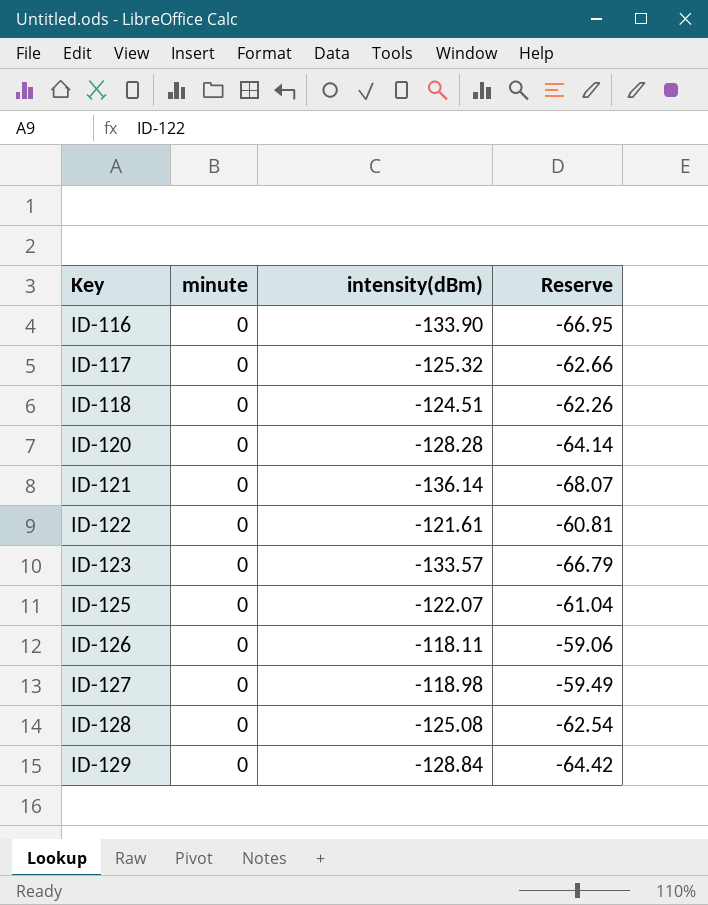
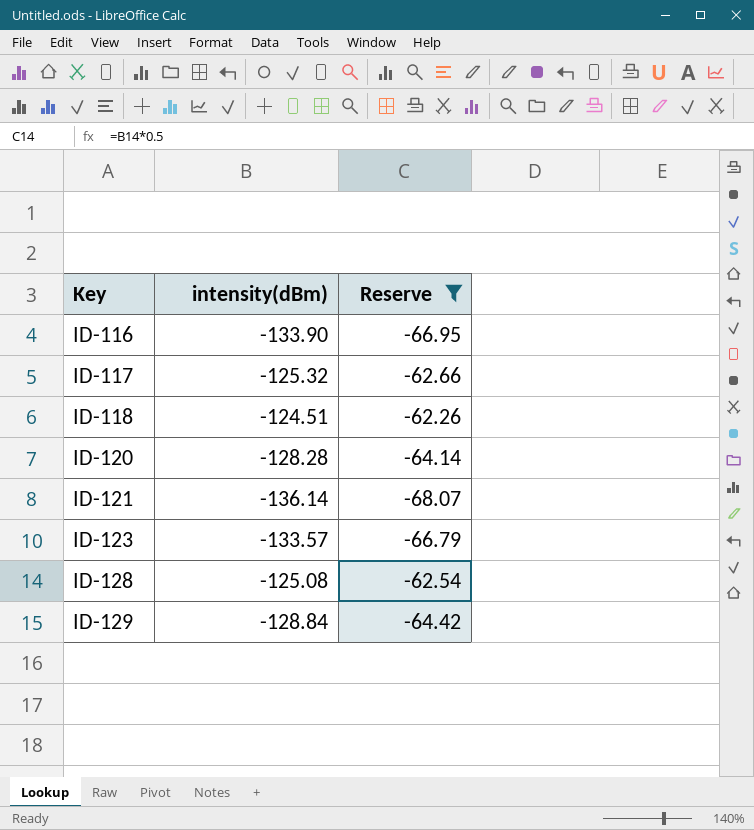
filter: none -> Reserve <= -62.26
column minute | position: 2 -> none

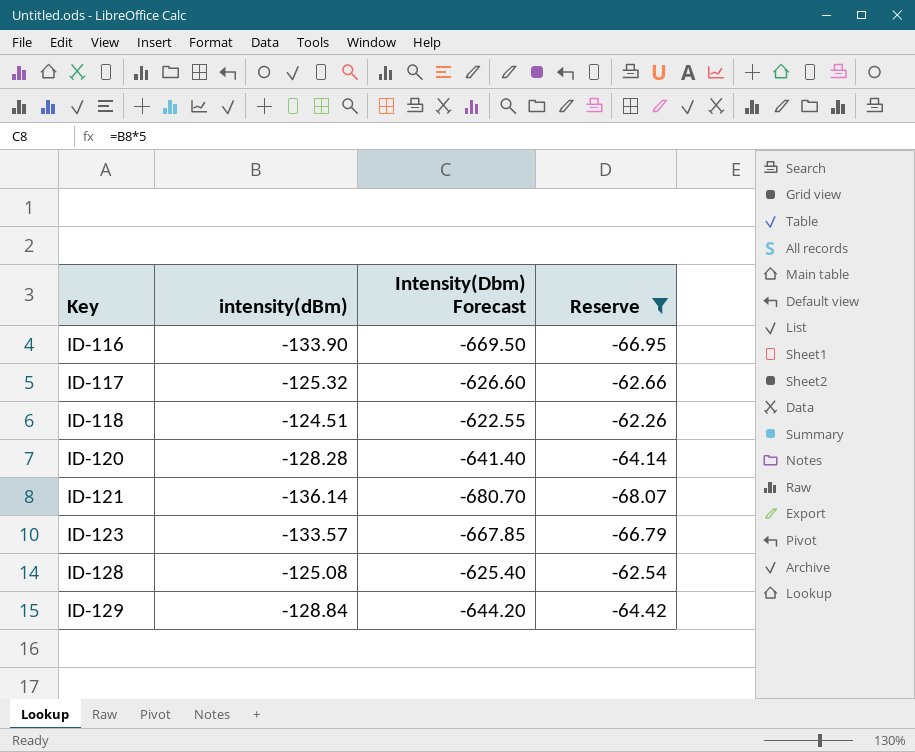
column Intensity(Dbm) Forecast | formula: none -> [intensity(dBm)] * 5

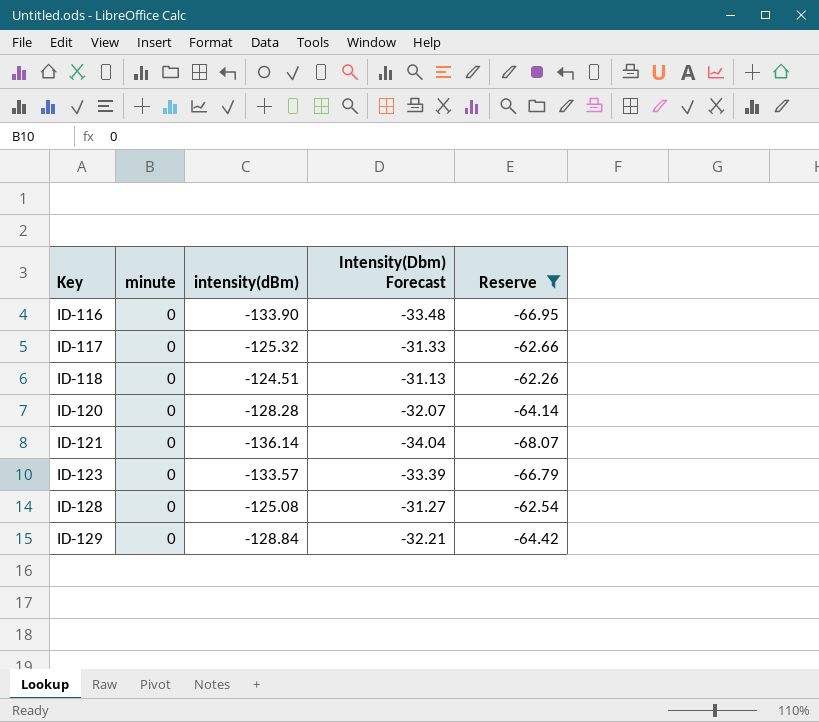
column minute | position: none -> 2
column Intensity(Dbm) Forecast | formula: [intensity(dBm)] * 5 -> [intensity(dBm)] * 0.25

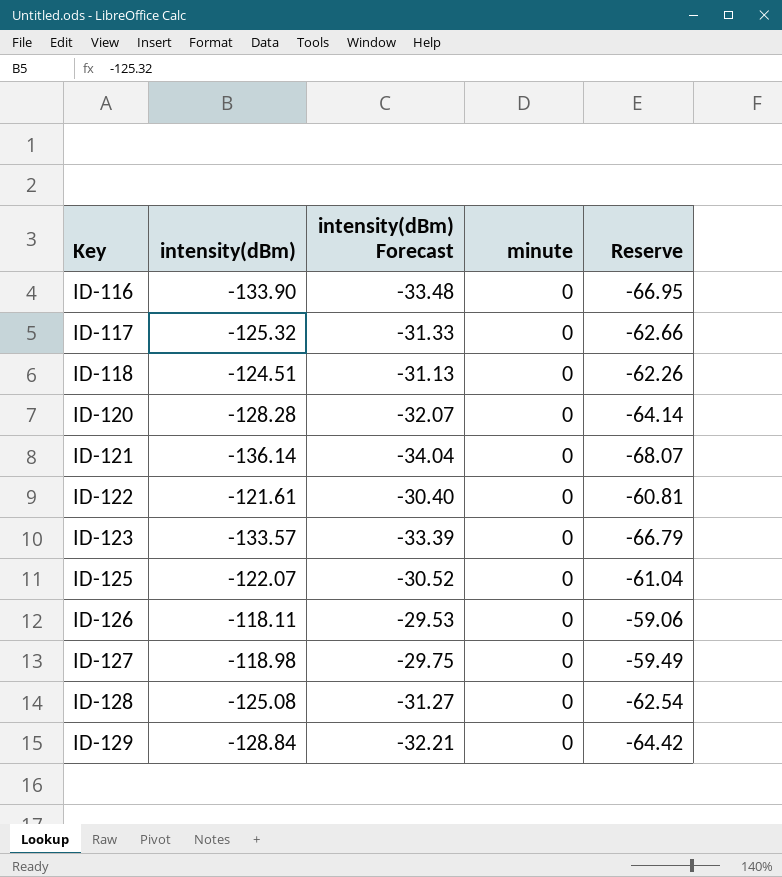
filter: Reserve <= -62.26 -> none
column name: Intensity(Dbm) Forecast -> intensity(dBm) Forecast
column minute | position: 2 -> 4

